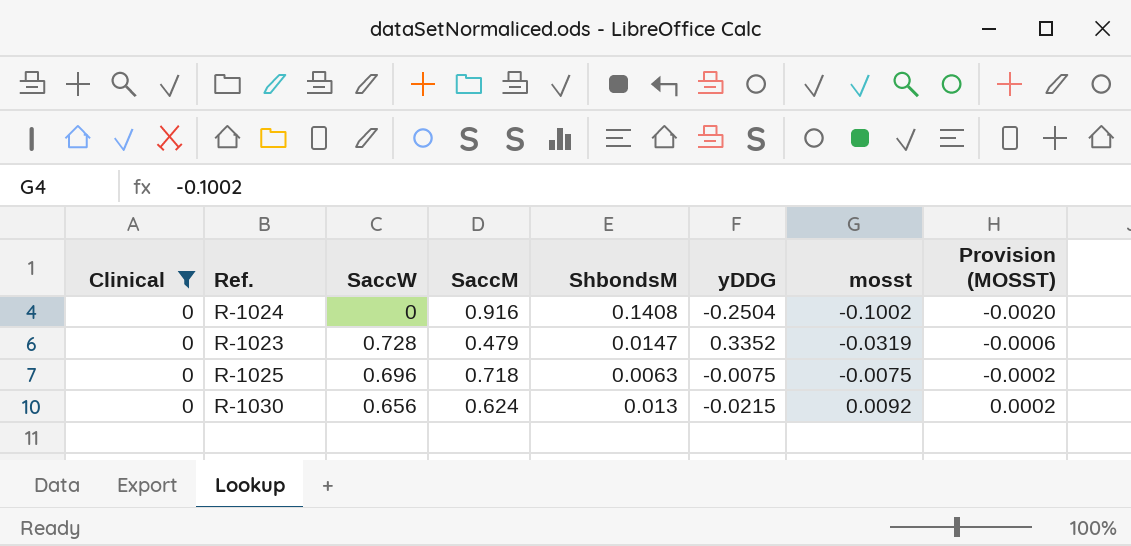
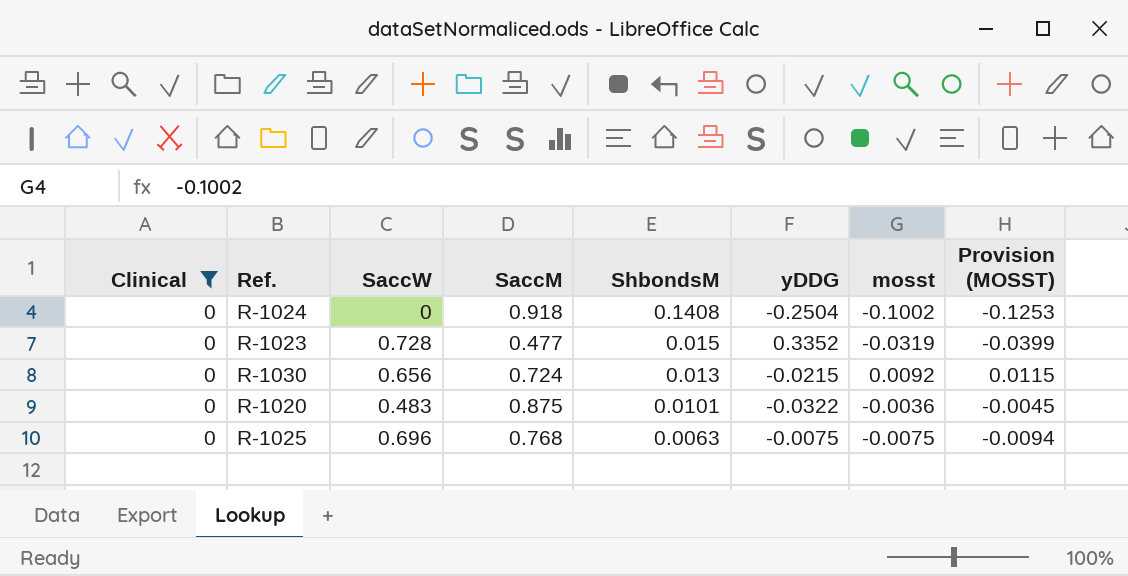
row order: mosst ascending -> ShbondsM descending
column Provision (MOSST) | formula: [mosst] * 0.02 -> [mosst] * 1.25
R-1024 | SaccM: 0.916 -> 0.918
R-1023 | SaccM: 0.479 -> 0.477
R-1023 | ShbondsM: 0.0147 -> 0.015
R-1030 | SaccM: 0.624 -> 0.724
row R-1020: none -> 0 | 0.483 | 0.875 | 0.0101 | -0.0322 | -0.0036 | -0.0045
R-1025 | SaccM: 0.718 -> 0.768

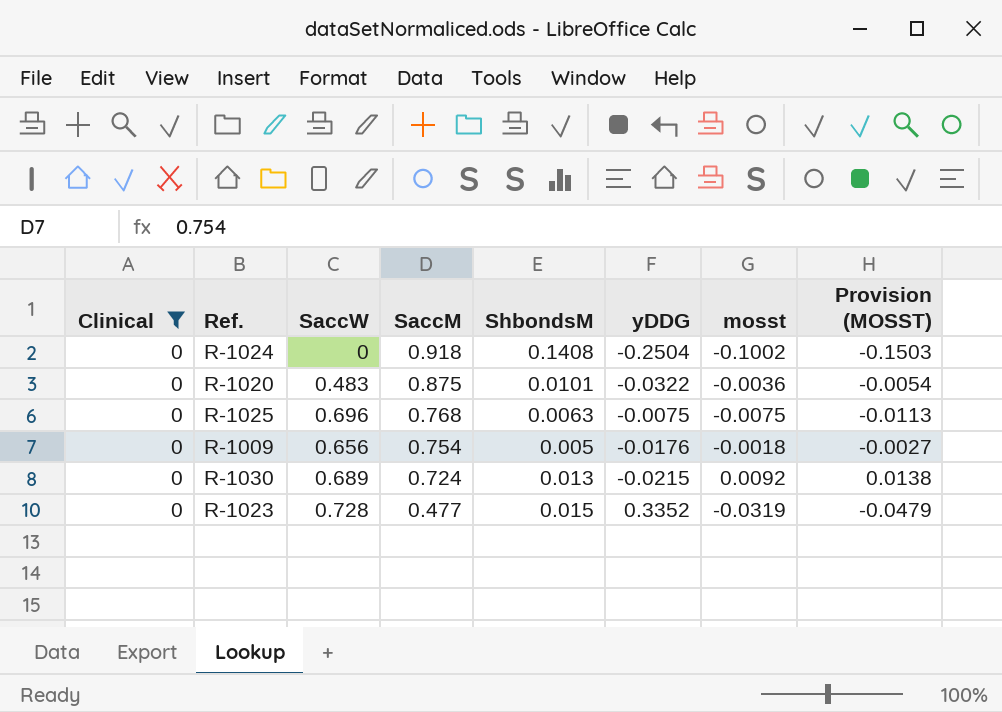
row order: ShbondsM descending -> SaccM descending
column Provision (MOSST) | formula: [mosst] * 1.25 -> [mosst] * 1.5
row R-1009: none -> 0 | 0.656 | 0.754 | 0.005 | -0.0176 | -0.0018 | -0.0027
R-1030 | SaccW: 0.656 -> 0.689

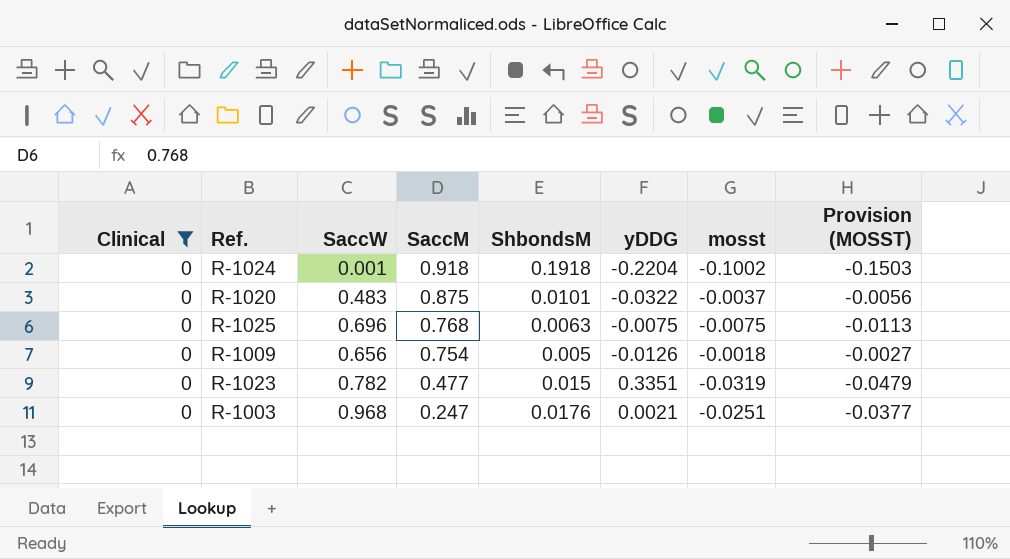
row R-1030: 0 | 0.689 | 0.724 | 0.013 | -0.0215 | 0.0092 | 0.0138 -> none
R-1024 | SaccW: 0 -> 0.001
R-1024 | ShbondsM: 0.1408 -> 0.1918
R-1024 | yDDG: -0.2504 -> -0.2204
R-1020 | mosst: -0.0036 -> -0.0037
R-1020 | Provision (MOSST): -0.0054 -> -0.0056
R-1009 | yDDG: -0.0176 -> -0.0126
R-1023 | SaccW: 0.728 -> 0.782
R-1023 | yDDG: 0.3352 -> 0.3351
row R-1003: none -> 0 | 0.968 | 0.247 | 0.0176 | 0.0021 | -0.0251 | -0.0377

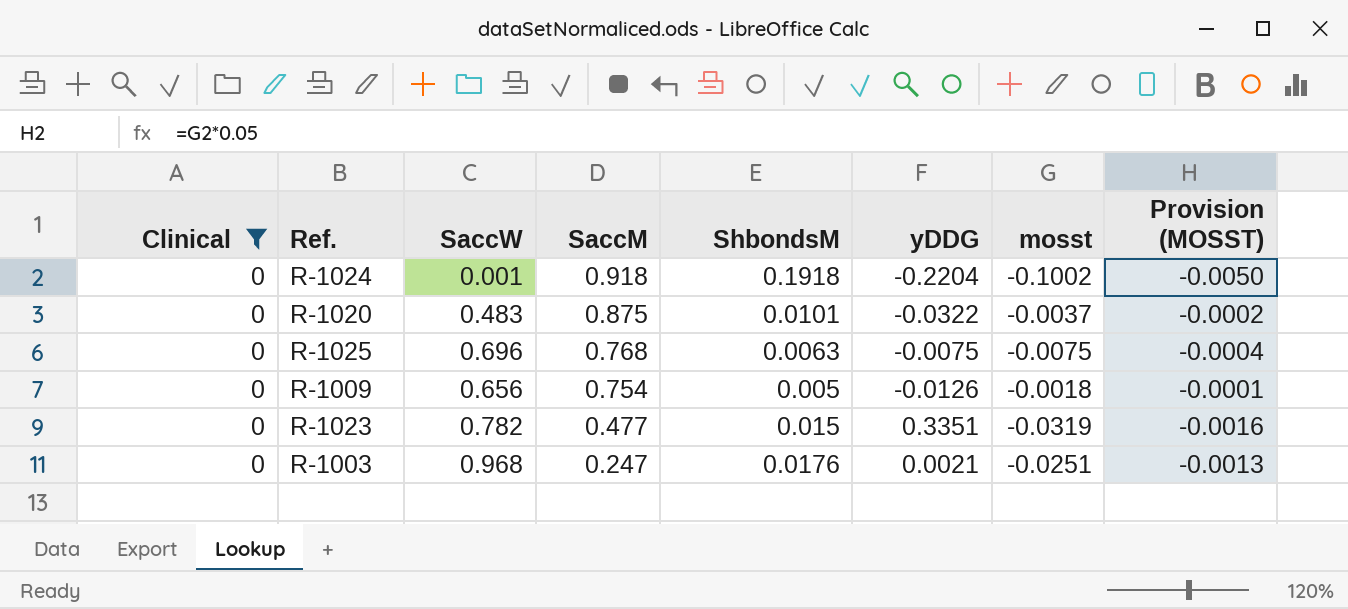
column Provision (MOSST) | formula: [mosst] * 1.5 -> [mosst] * 0.05

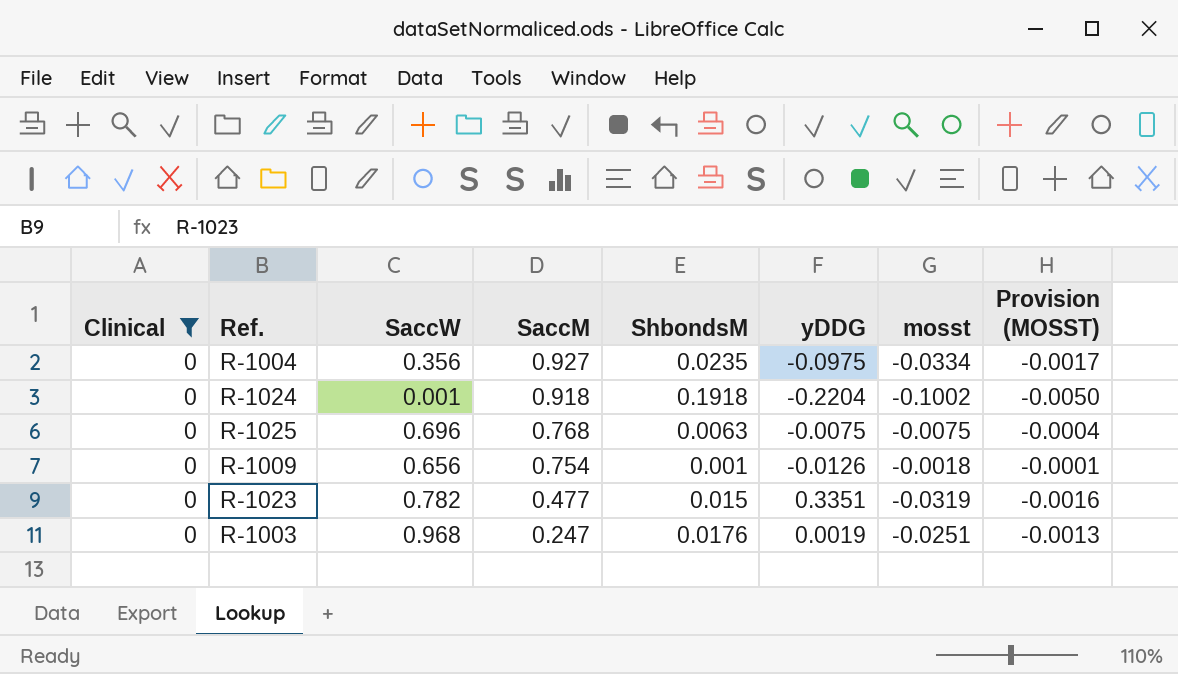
row R-1020: 0 | 0.483 | 0.875 | 0.0101 | -0.0322 | -0.0037 | -0.0002 -> none
row R-1004: none -> 0 | 0.356 | 0.927 | 0.0235 | -0.0975 | -0.0334 | -0.0017
R-1009 | ShbondsM: 0.005 -> 0.001
R-1003 | yDDG: 0.0021 -> 0.0019

